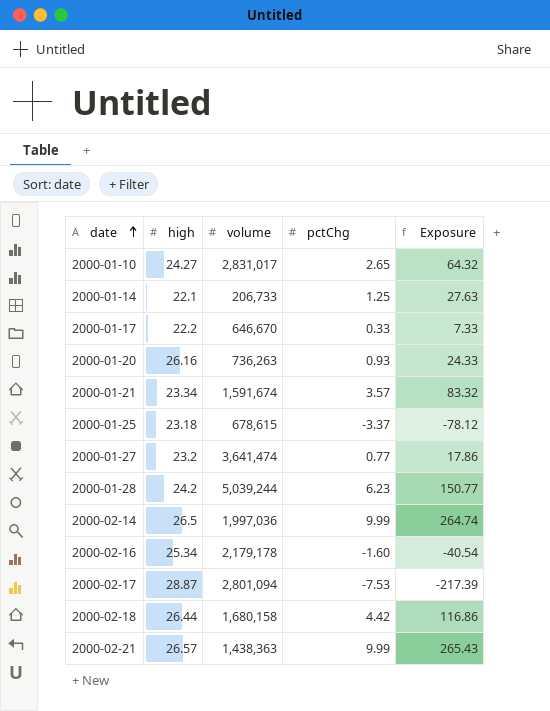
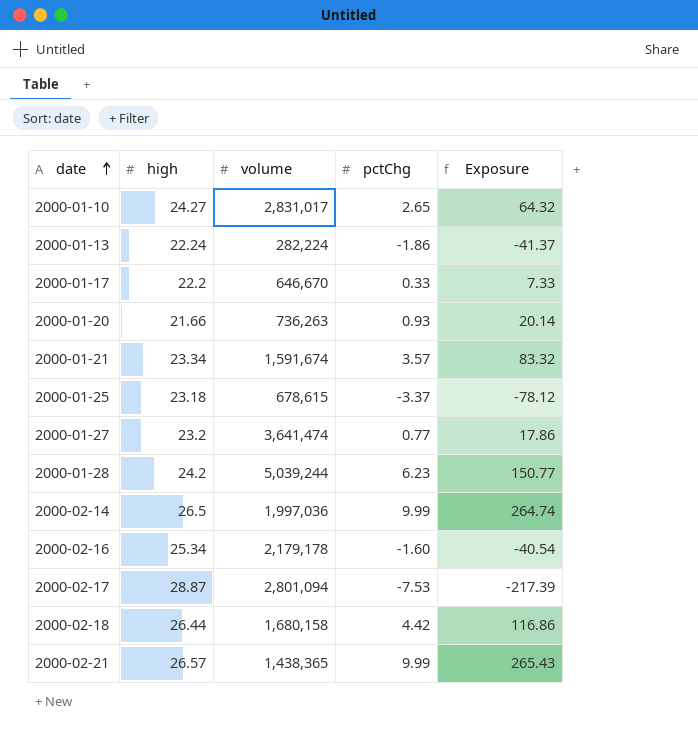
row 2000-01-14: 22.1 | 206,733 | 1.25 | 27.63 -> none
row 2000-01-13: none -> 22.24 | 282,224 | -1.86 | -41.37
2000-01-20 | high: 26.16 -> 21.66
2000-01-20 | Exposure: 24.33 -> 20.14
2000-02-21 | volume: 1,438,363 -> 1,438,365

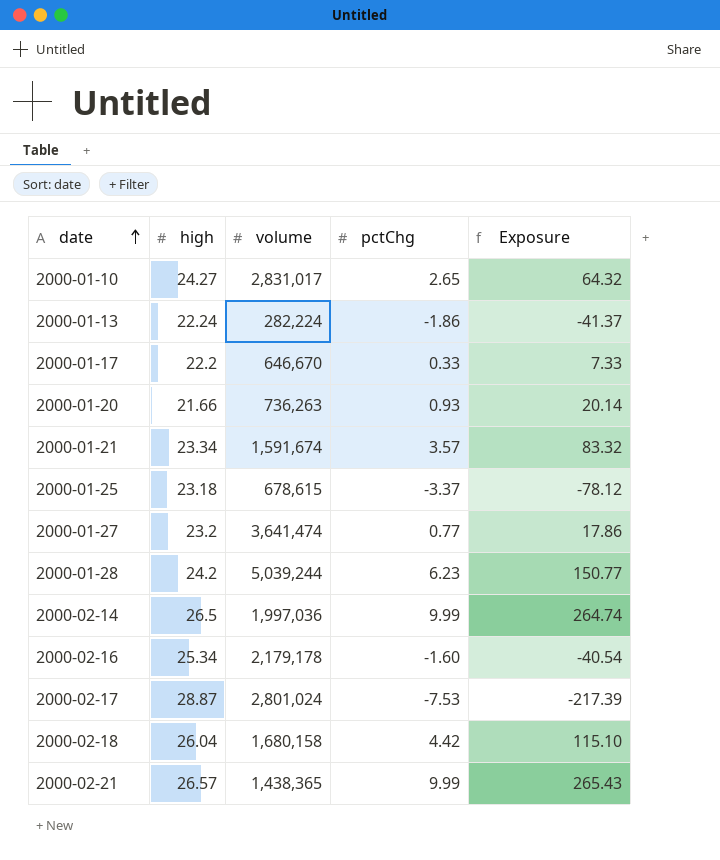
2000-02-17 | volume: 2,801,094 -> 2,801,024
2000-02-18 | high: 26.44 -> 26.04
2000-02-18 | Exposure: 116.86 -> 115.10

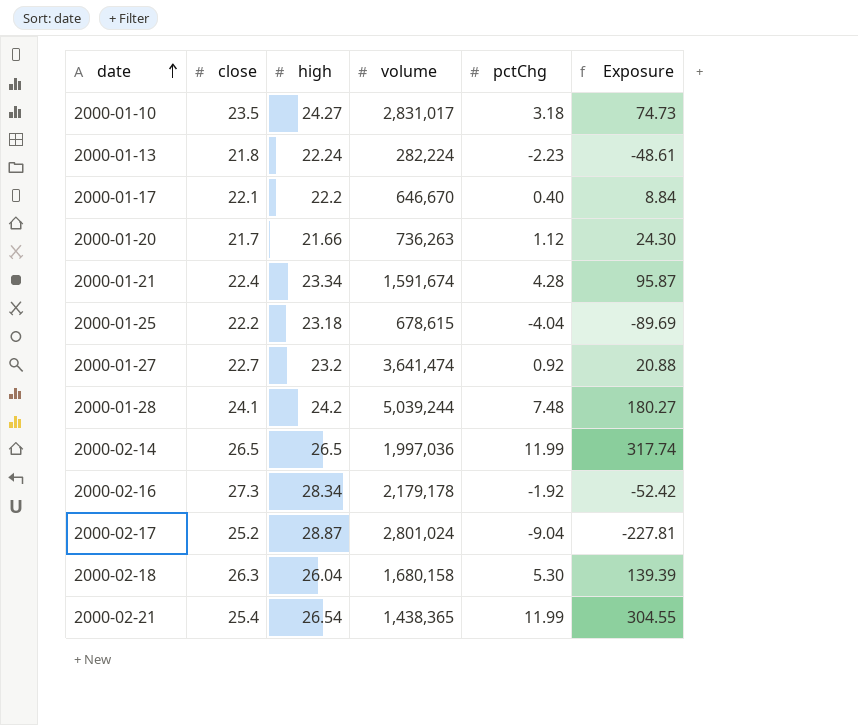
column close | position: none -> 2
column Exposure | formula: [high] * [pctChg] -> [close] * [pctChg]
2000-01-10 | pctChg: 2.65 -> 3.18
2000-01-13 | pctChg: -1.86 -> -2.23
2000-01-17 | pctChg: 0.33 -> 0.40
2000-01-20 | pctChg: 0.93 -> 1.12
2000-01-21 | pctChg: 3.57 -> 4.28
2000-01-25 | pctChg: -3.37 -> -4.04
2000-01-27 | pctChg: 0.77 -> 0.92
2000-01-28 | pctChg: 6.23 -> 7.48
2000-02-14 | pctChg: 9.99 -> 11.99
2000-02-16 | high: 25.34 -> 28.34
2000-02-16 | pctChg: -1.60 -> -1.92
2000-02-17 | pctChg: -7.53 -> -9.04
2000-02-18 | pctChg: 4.42 -> 5.30
2000-02-21 | high: 26.57 -> 26.54
2000-02-21 | pctChg: 9.99 -> 11.99

